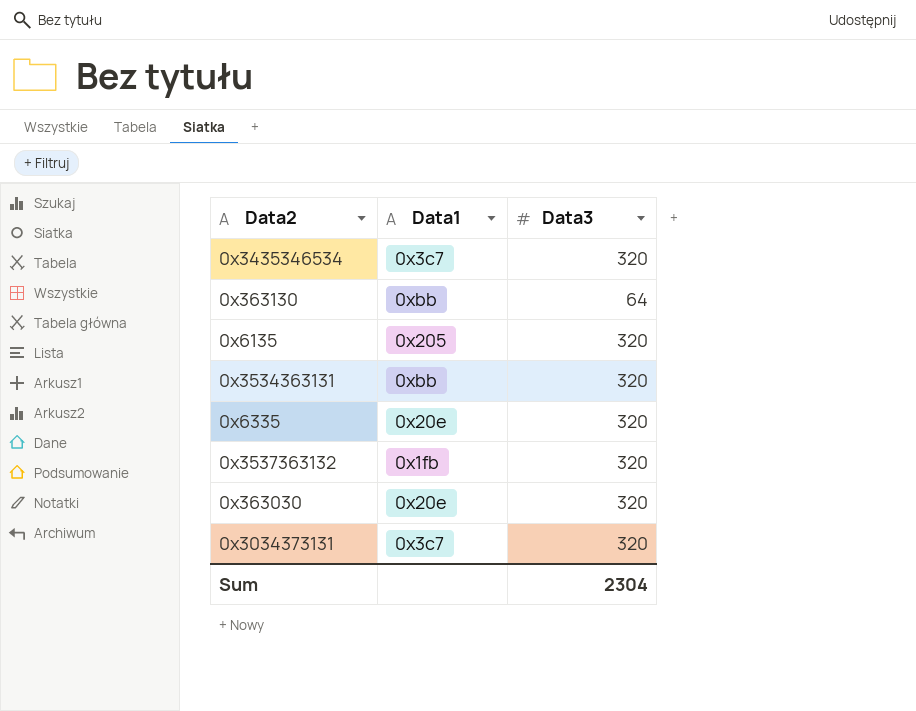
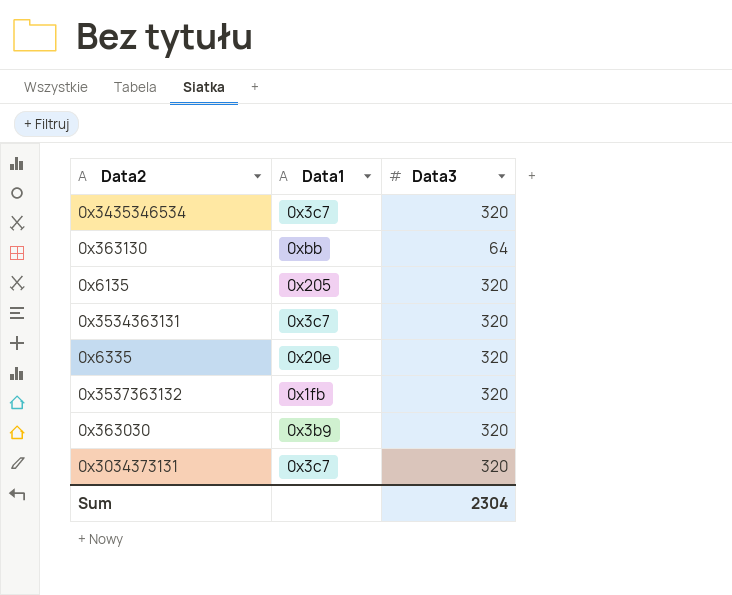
0x3534363131 | Data1: 0xbb -> 0x3c7
0x363030 | Data1: 0x20e -> 0x3b9

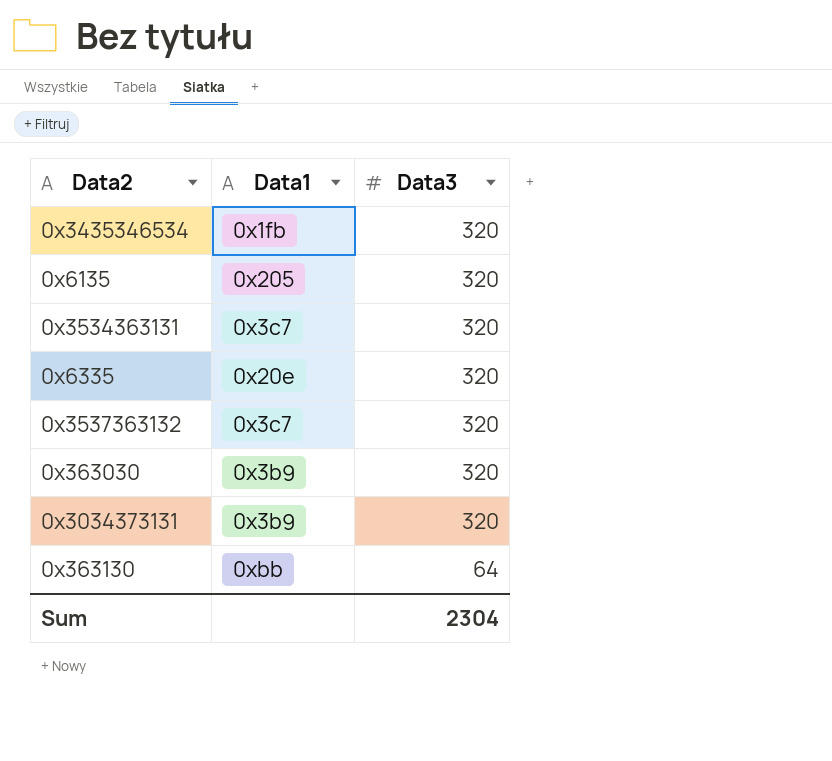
row order: none -> Data3 descending
0x3435346534 | Data1: 0x3c7 -> 0x1fb
0x3537363132 | Data1: 0x1fb -> 0x3c7
0x3034373131 | Data1: 0x3c7 -> 0x3b9

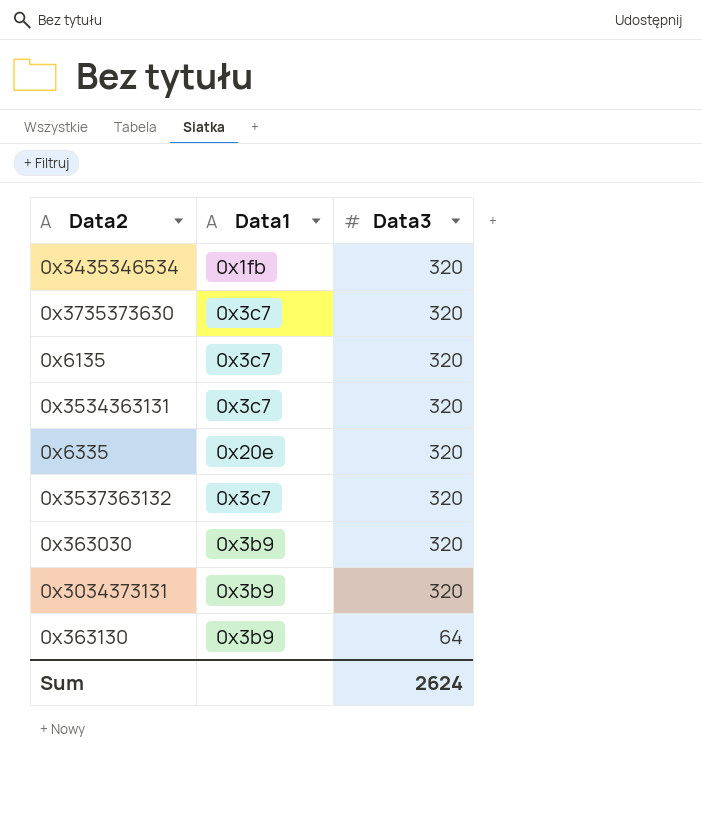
row 0x3735373630: none -> 0x3c7 | 320
0x6135 | Data1: 0x205 -> 0x3c7
0x363130 | Data1: 0xbb -> 0x3b9
Sum | Data3: 2304 -> 2624

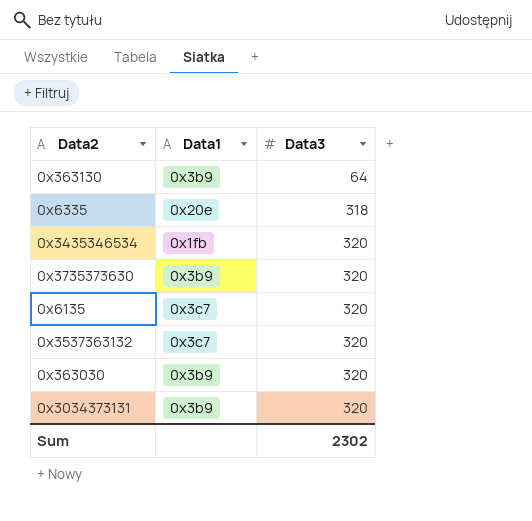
row order: Data3 descending -> Data3 ascending
row 0x3534363131: 0x3c7 | 320 -> none
0x6335 | Data3: 320 -> 318
0x3735373630 | Data1: 0x3c7 -> 0x3b9
Sum | Data3: 2624 -> 2302

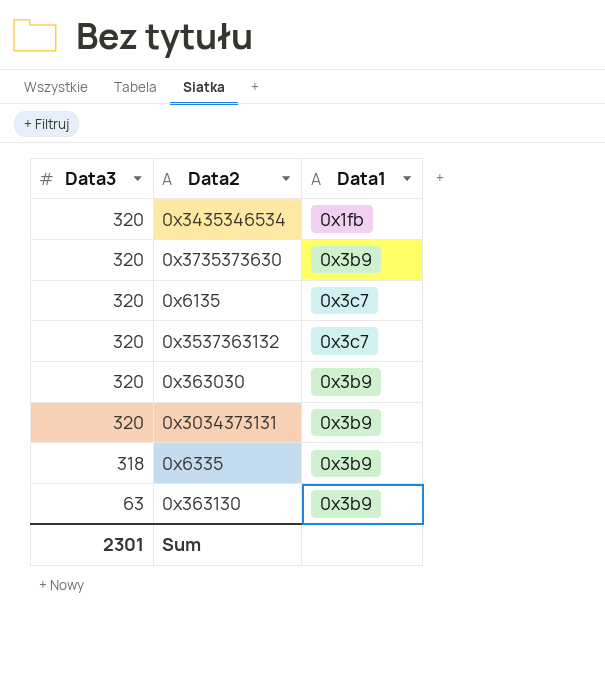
row order: Data3 ascending -> Data3 descending
column Data3 | position: 3 -> 1
0x6335 | Data1: 0x20e -> 0x3b9
0x363130 | Data3: 64 -> 63
Sum | Data3: 2302 -> 2301

